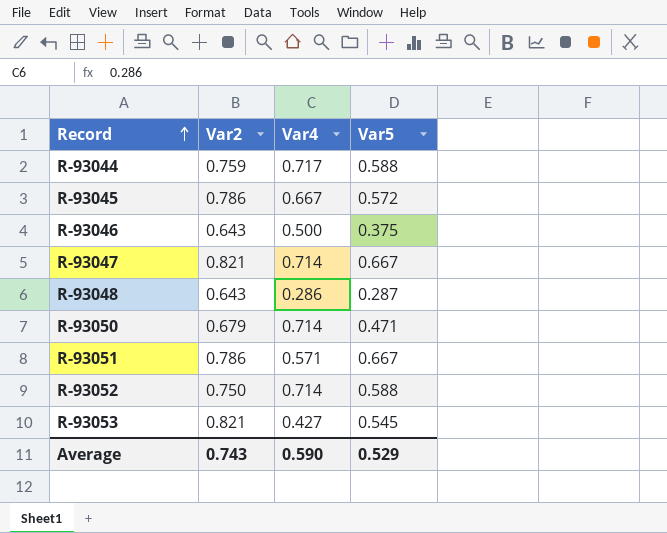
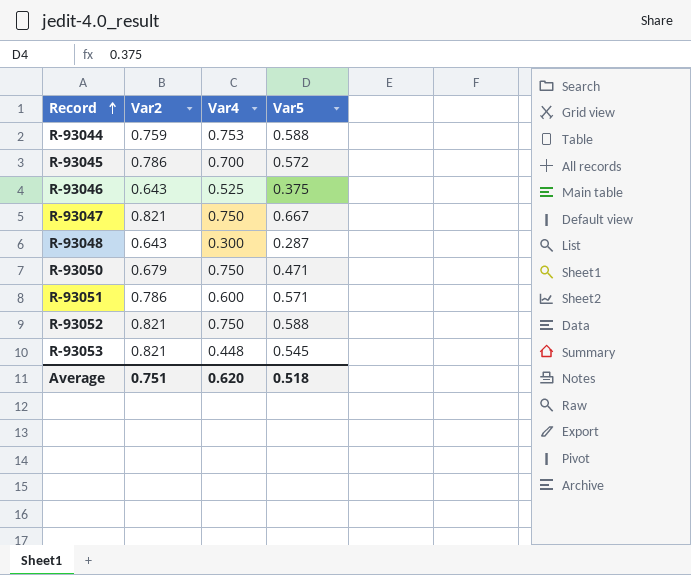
R-93044 | Var4: 0.717 -> 0.753
R-93045 | Var4: 0.667 -> 0.700
R-93046 | Var4: 0.500 -> 0.525
R-93047 | Var4: 0.714 -> 0.750
R-93048 | Var4: 0.286 -> 0.300
R-93050 | Var4: 0.714 -> 0.750
R-93051 | Var4: 0.571 -> 0.600
R-93051 | Var5: 0.667 -> 0.571
R-93052 | Var2: 0.750 -> 0.821
R-93052 | Var4: 0.714 -> 0.750
R-93053 | Var4: 0.427 -> 0.448
Average | Var2: 0.743 -> 0.751
Average | Var4: 0.590 -> 0.620
Average | Var5: 0.529 -> 0.518

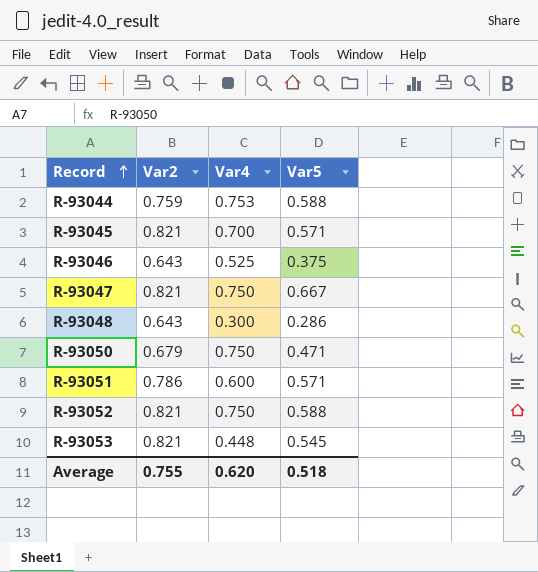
R-93045 | Var2: 0.786 -> 0.821
R-93045 | Var5: 0.572 -> 0.571
R-93048 | Var5: 0.287 -> 0.286
Average | Var2: 0.751 -> 0.755

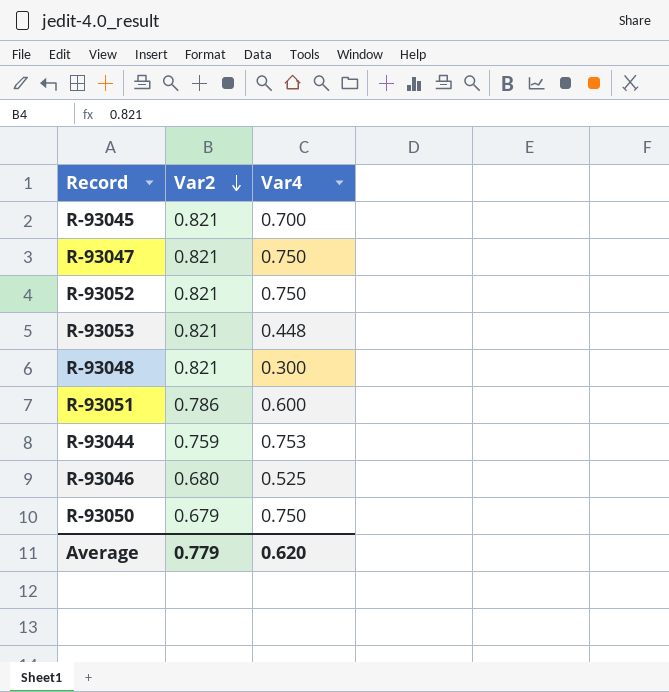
row order: Record ascending -> Var2 descending
column Var5 | position: 4 -> none
R-93048 | Var2: 0.643 -> 0.821
R-93046 | Var2: 0.643 -> 0.680
Average | Var2: 0.755 -> 0.779

